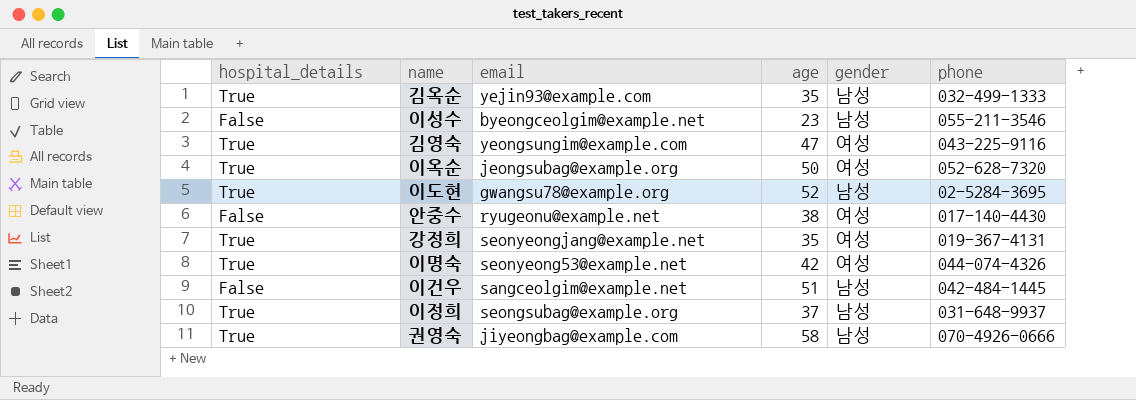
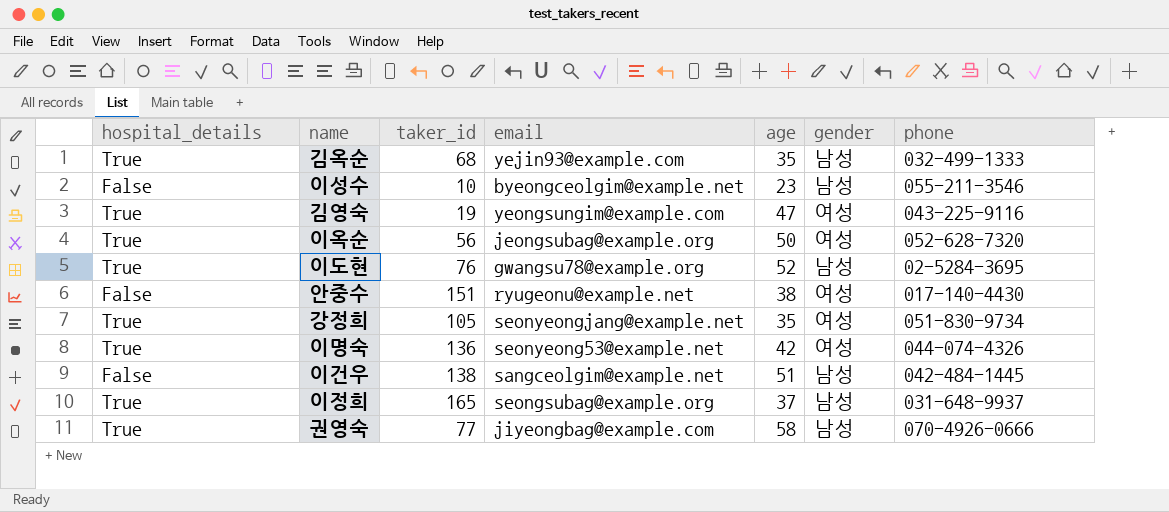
column taker_id | position: none -> 3
강정희 | phone: 019-367-4131 -> 051-830-9734

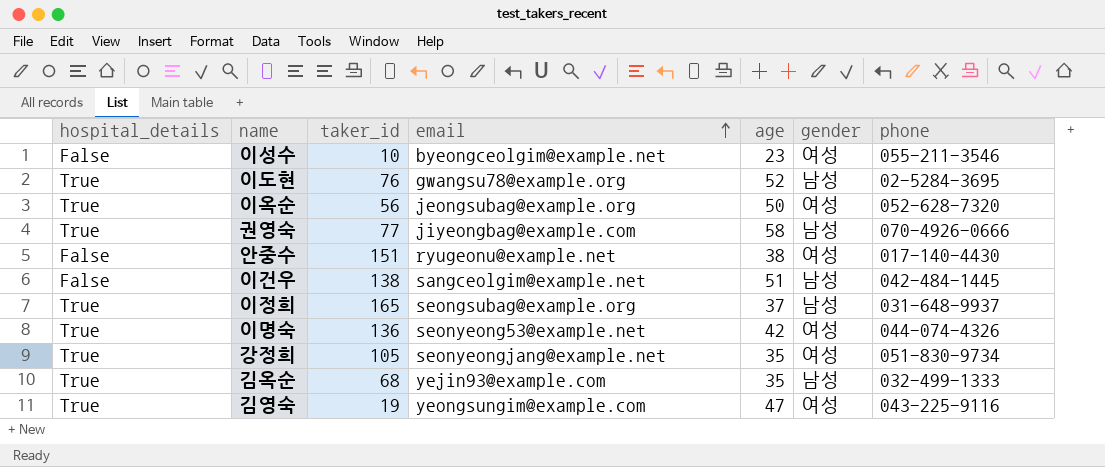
row order: none -> email ascending
이성수 | gender: 남성 -> 여성

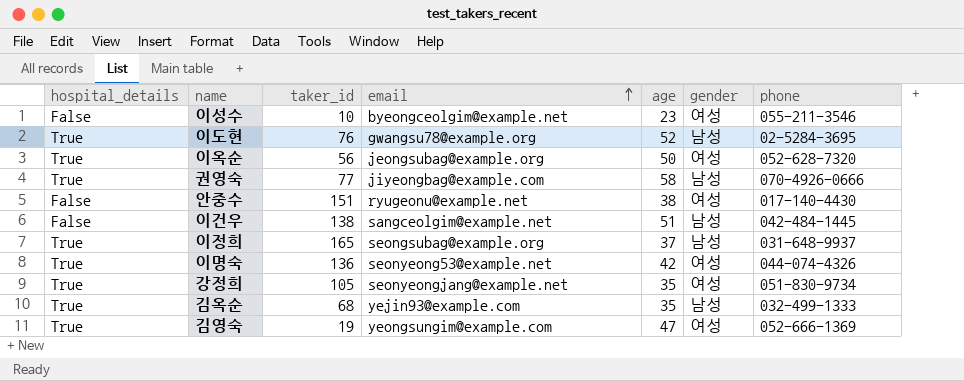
김영숙 | phone: 043-225-9116 -> 052-666-1369

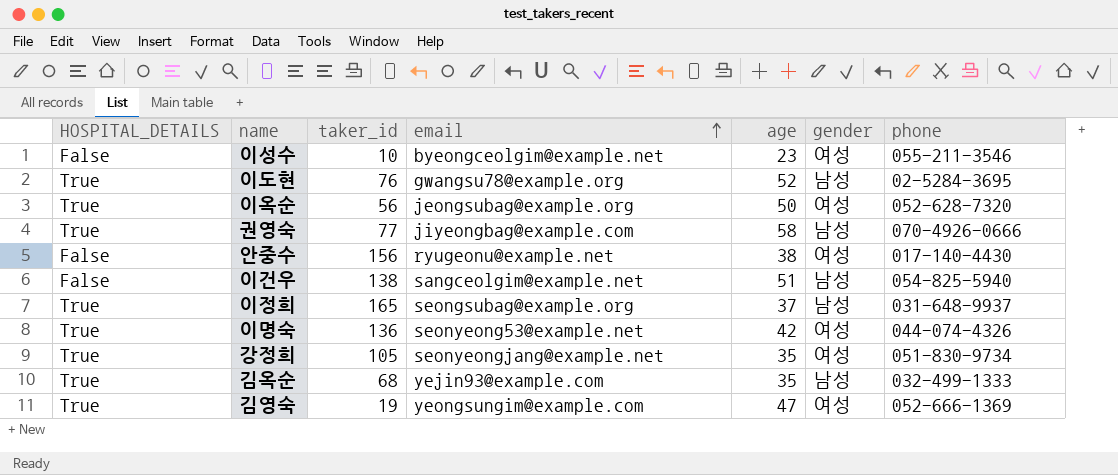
column name: hospital_details -> HOSPITAL_DETAILS
안중수 | taker_id: 151 -> 156
이건우 | phone: 042-484-1445 -> 054-825-5940

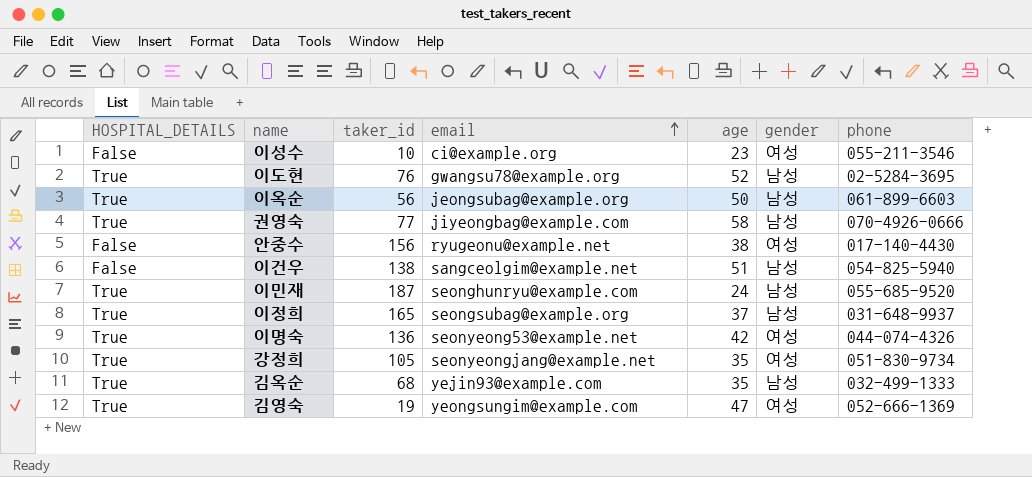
이성수 | email: byeongceolgim@example.net -> ci@example.org
이옥순 | gender: 여성 -> 남성
이옥순 | phone: 052-628-7320 -> 061-899-6603
row 이민재: none -> True | 187 | seonghunryu@example.com | 24 | 남성 | 055-685-9520

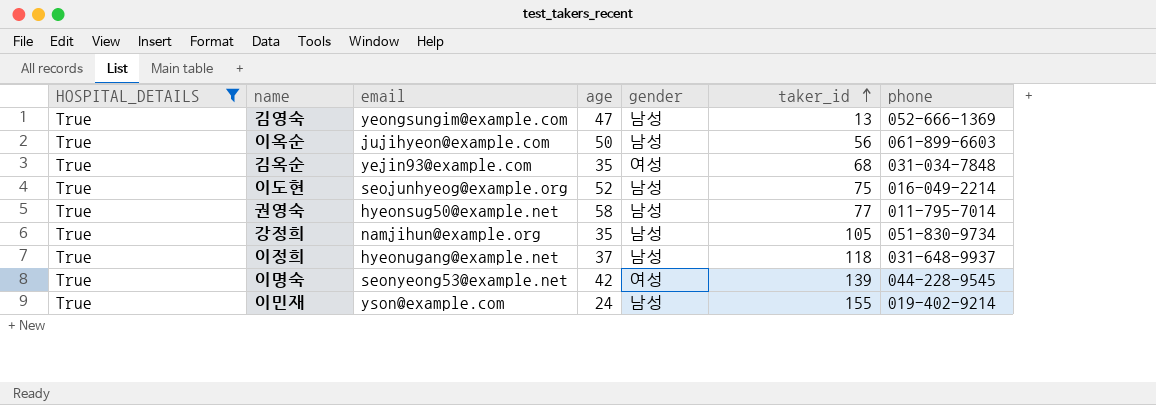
filter: none -> HOSPITAL_DETAILS = True
row order: email ascending -> taker_id ascending
column taker_id | position: 3 -> 6
김영숙 | gender: 여성 -> 남성
김영숙 | taker_id: 19 -> 13
이옥순 | email: jeongsubag@example.org -> jujihyeon@example.com
김옥순 | gender: 남성 -> 여성
김옥순 | phone: 032-499-1333 -> 031-034-7848
이도현 | email: gwangsu78@example.org -> seojunhyeog@example.org
이도현 | taker_id: 76 -> 75
이도현 | phone: 02-5284-3695 -> 016-049-2214
권영숙 | email: jiyeongbag@example.com -> hyeonsug50@example.net
권영숙 | phone: 070-4926-0666 -> 011-795-7014
강정희 | email: seonyeongjang@example.net -> namjihun@example.org
강정희 | gender: 여성 -> 남성
이정희 | email: seongsubag@example.org -> hyeonugang@example.net
이정희 | taker_id: 165 -> 118
이명숙 | taker_id: 136 -> 139
이명숙 | phone: 044-074-4326 -> 044-228-9545
이민재 | email: seonghunryu@example.com -> yson@example.com
이민재 | taker_id: 187 -> 155
이민재 | phone: 055-685-9520 -> 019-402-9214

